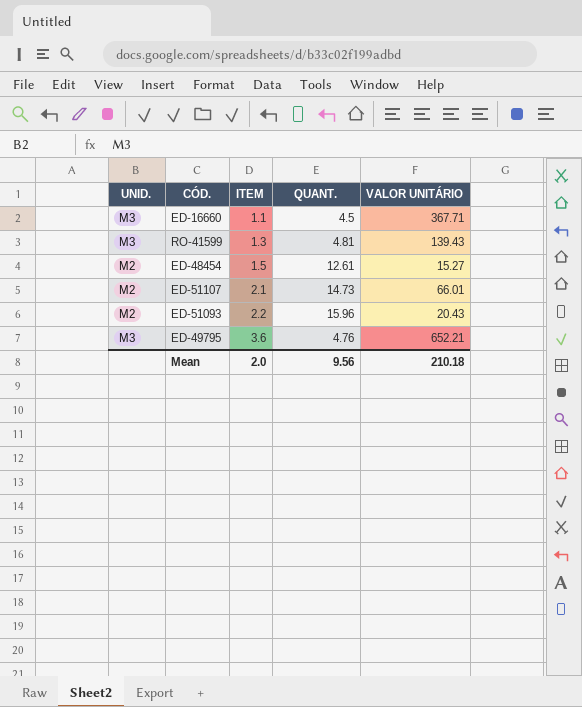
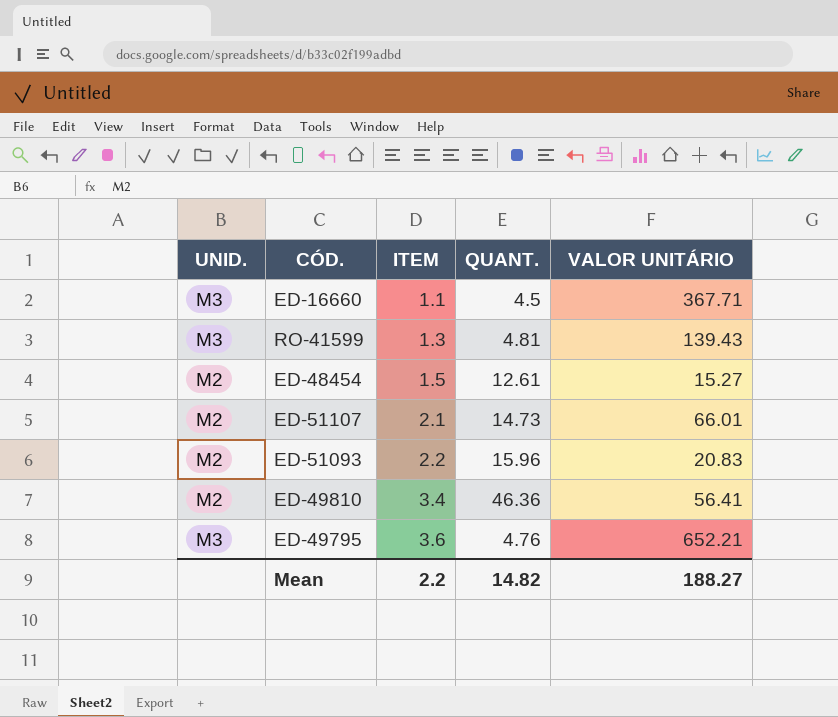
ED-51093 | VALOR UNITÁRIO: 20.43 -> 20.83
row ED-49810: none -> M2 | 3.4 | 46.36 | 56.41
Mean | ITEM: 2.0 -> 2.2
Mean | QUANT.: 9.56 -> 14.82
Mean | VALOR UNITÁRIO: 210.18 -> 188.27

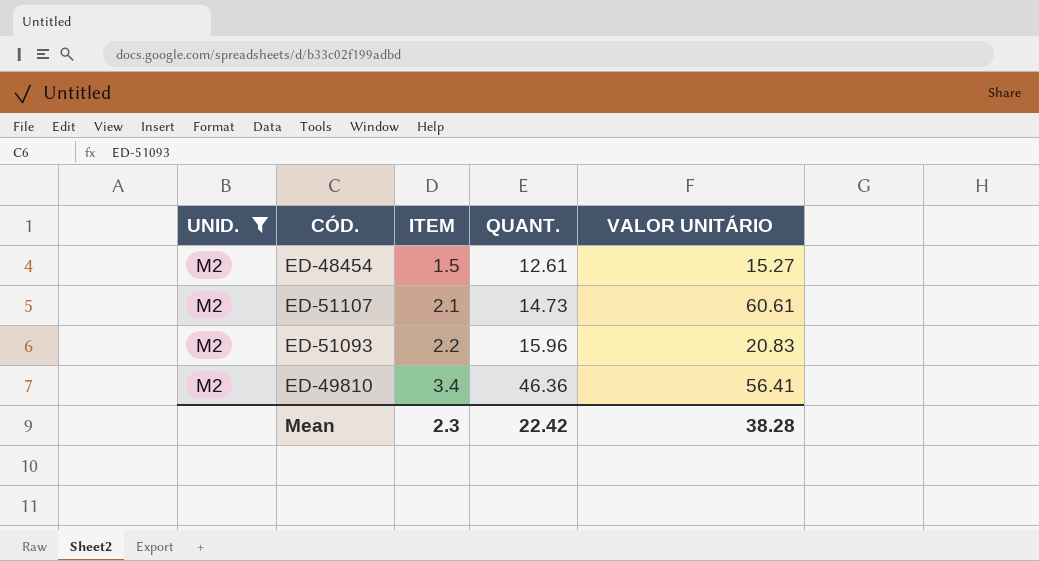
filter: none -> UNID. = M2
ED-51107 | VALOR UNITÁRIO: 66.01 -> 60.61
Mean | ITEM: 2.2 -> 2.3
Mean | QUANT.: 14.82 -> 22.42
Mean | VALOR UNITÁRIO: 188.27 -> 38.28

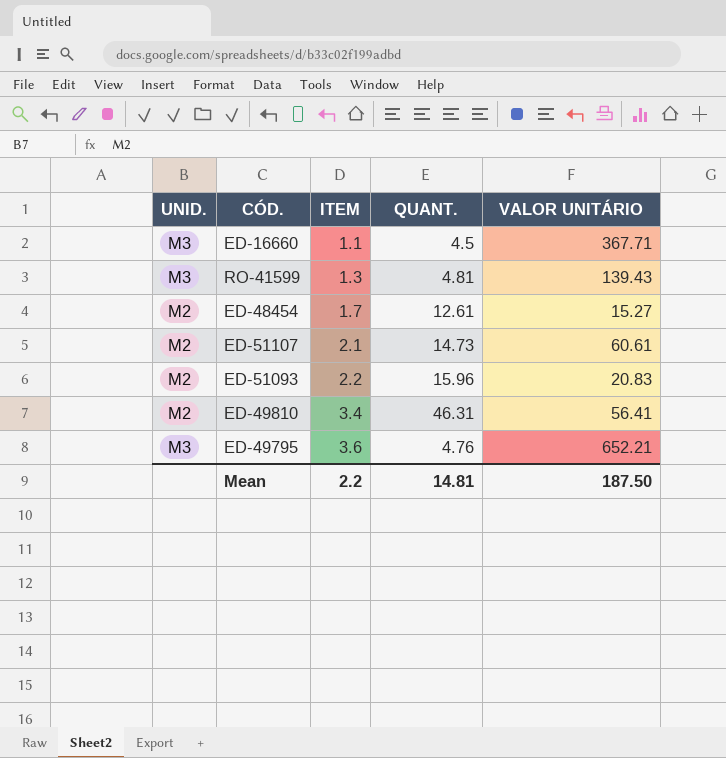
filter: UNID. = M2 -> none
ED-48454 | ITEM: 1.5 -> 1.7
ED-49810 | QUANT.: 46.36 -> 46.31
Mean | ITEM: 2.3 -> 2.2
Mean | QUANT.: 22.42 -> 14.81
Mean | VALOR UNITÁRIO: 38.28 -> 187.50

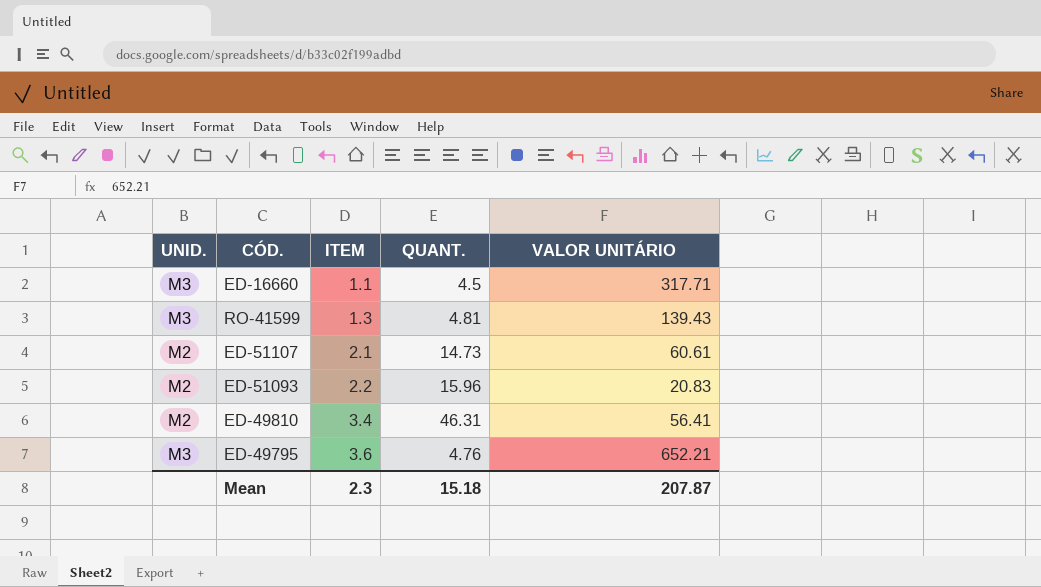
row ED-48454: M2 | 1.7 | 12.61 | 15.27 -> none
ED-16660 | VALOR UNITÁRIO: 367.71 -> 317.71
Mean | ITEM: 2.2 -> 2.3
Mean | QUANT.: 14.81 -> 15.18
Mean | VALOR UNITÁRIO: 187.50 -> 207.87

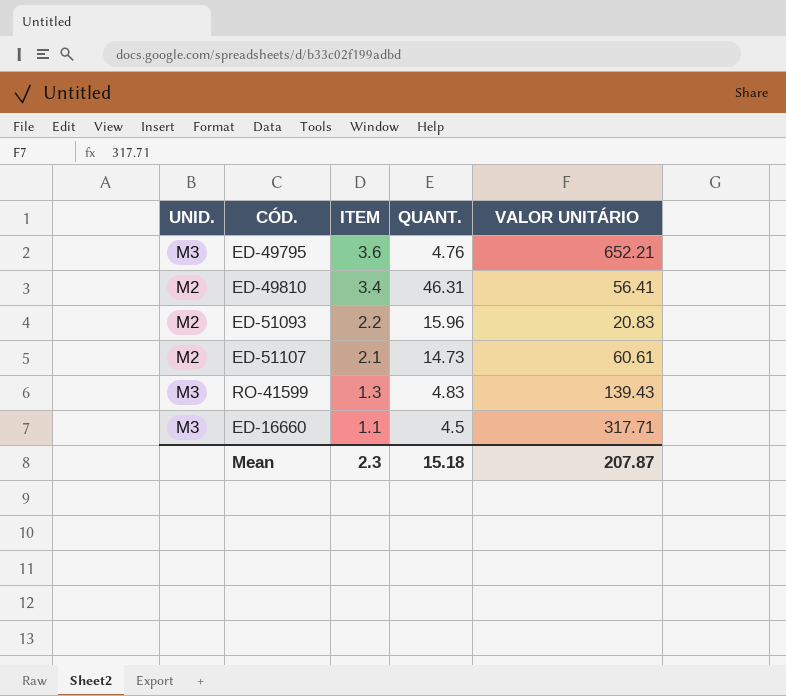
row order: ITEM ascending -> ITEM descending
RO-41599 | QUANT.: 4.81 -> 4.83

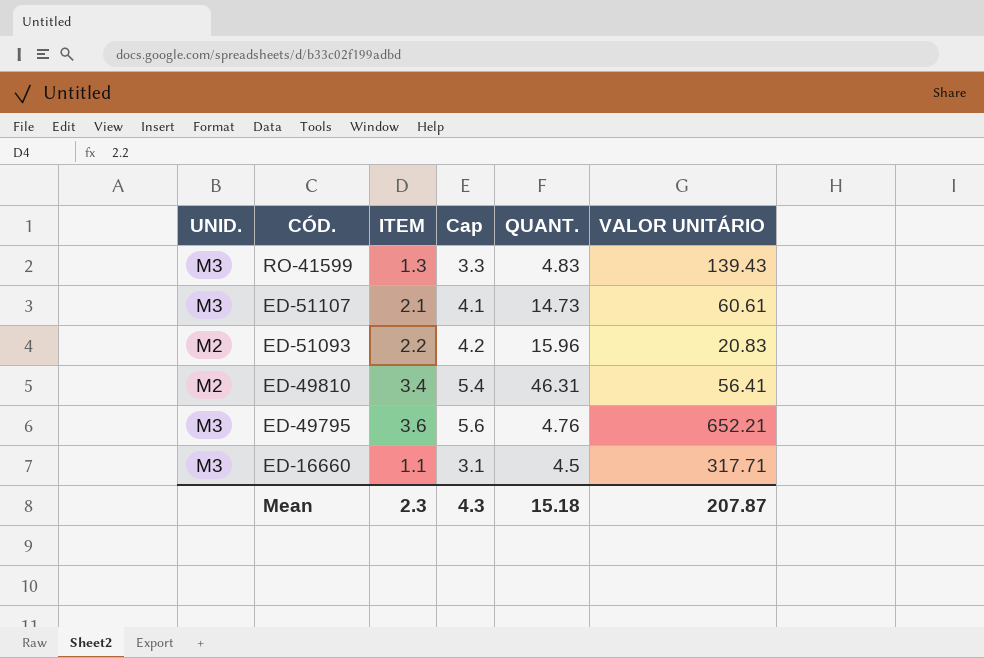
row order: ITEM descending -> CÓD. descending
column Cap | formula: none -> [ITEM] + 2
ED-51107 | UNID.: M2 -> M3

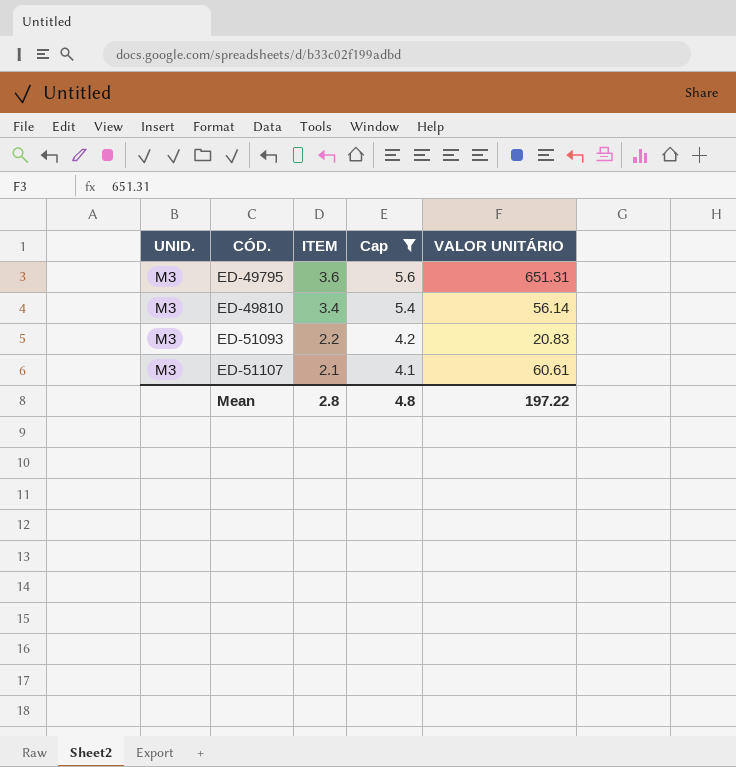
filter: none -> Cap >= 4.1
row order: CÓD. descending -> CÓD. ascending
column QUANT. | position: 5 -> none
ED-49795 | VALOR UNITÁRIO: 652.21 -> 651.31
ED-49810 | UNID.: M2 -> M3
ED-49810 | VALOR UNITÁRIO: 56.41 -> 56.14
ED-51093 | UNID.: M2 -> M3
Mean | ITEM: 2.3 -> 2.8
Mean | Cap: 4.3 -> 4.8
Mean | VALOR UNITÁRIO: 207.87 -> 197.22

